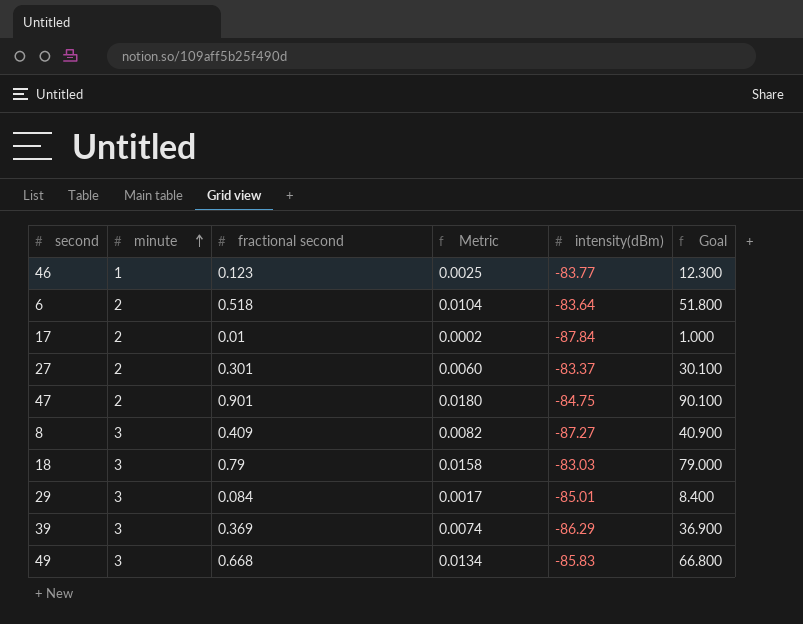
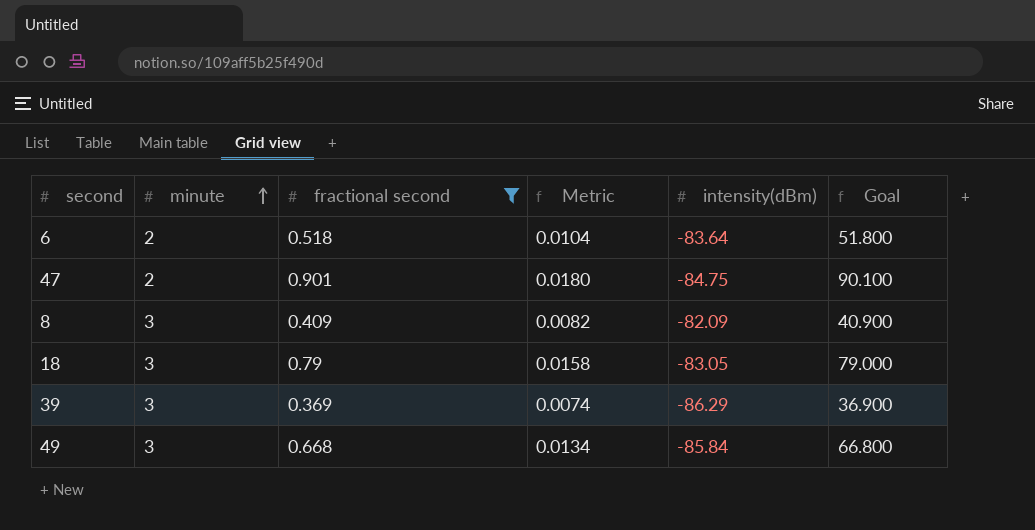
filter: none -> fractional second >= 0.369
8 | intensity(dBm): -87.27 -> -82.09
18 | intensity(dBm): -83.03 -> -83.05
49 | intensity(dBm): -85.83 -> -85.84

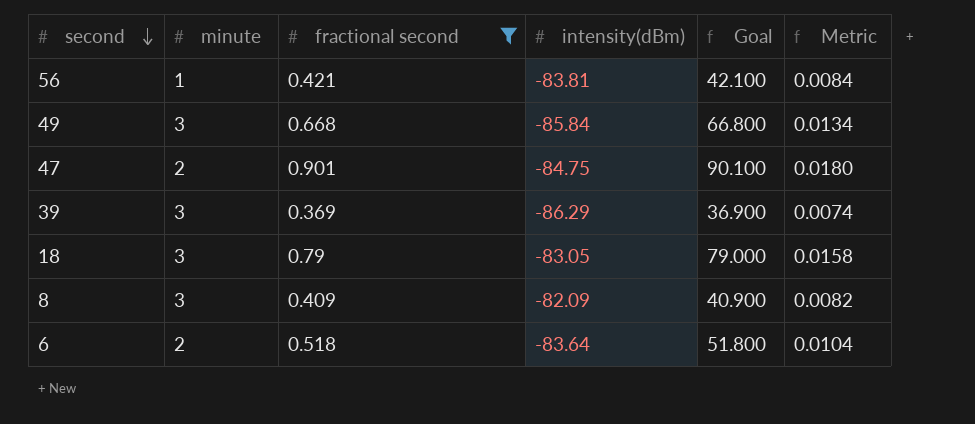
row order: minute ascending -> second descending
column Metric | position: 4 -> 6
row 56: none -> 1 | 0.421 | -83.81 | 42.100 | 0.0084

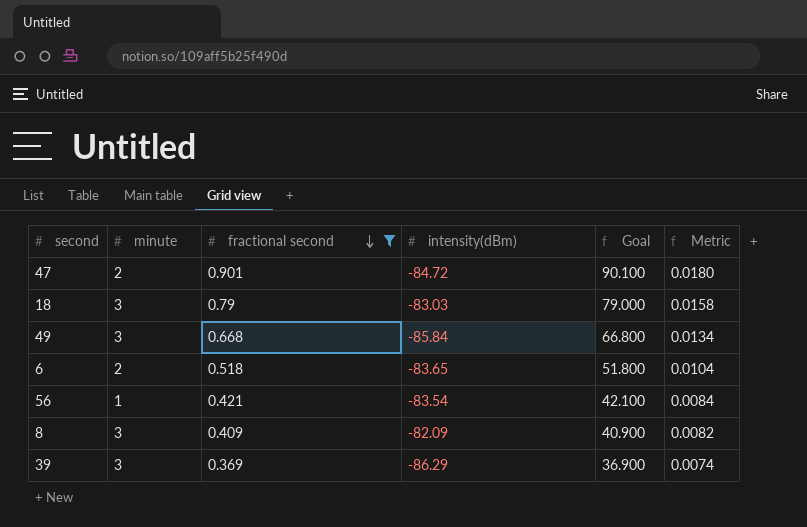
row order: second descending -> fractional second descending
47 | intensity(dBm): -84.75 -> -84.72
18 | intensity(dBm): -83.05 -> -83.03
6 | intensity(dBm): -83.64 -> -83.65
56 | intensity(dBm): -83.81 -> -83.54

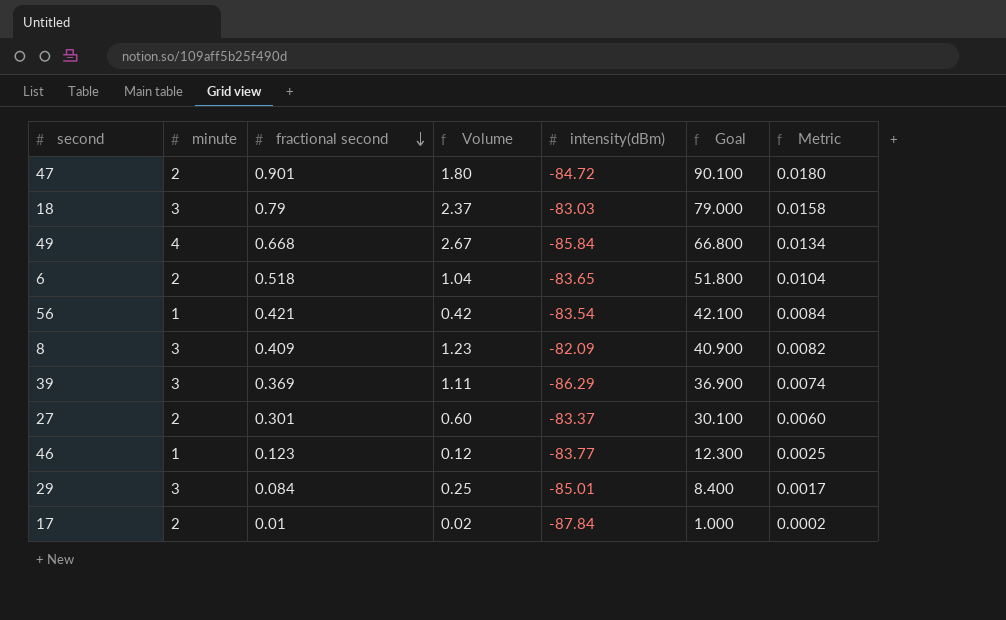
filter: fractional second >= 0.369 -> none
column Volume | formula: none -> [minute] * [fractional second]
49 | minute: 3 -> 4

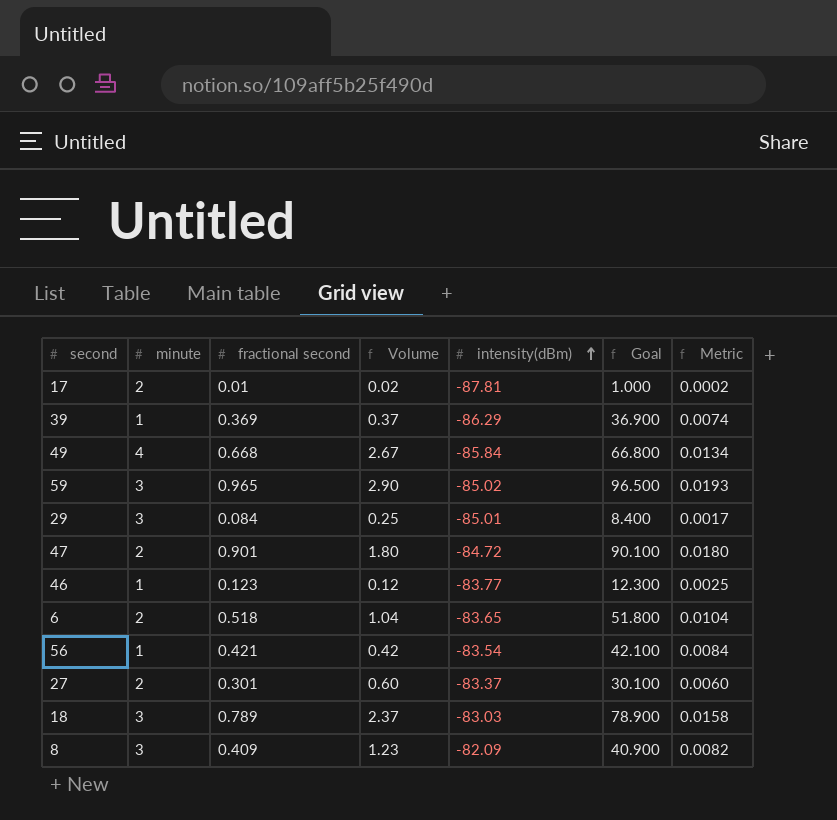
row order: fractional second descending -> intensity(dBm) ascending
17 | intensity(dBm): -87.84 -> -87.81
39 | minute: 3 -> 1
39 | Volume: 1.11 -> 0.37
row 59: none -> 3 | 0.965 | 2.90 | -85.02 | 96.500 | 0.0193
18 | fractional second: 0.79 -> 0.789
18 | Goal: 79.000 -> 78.900

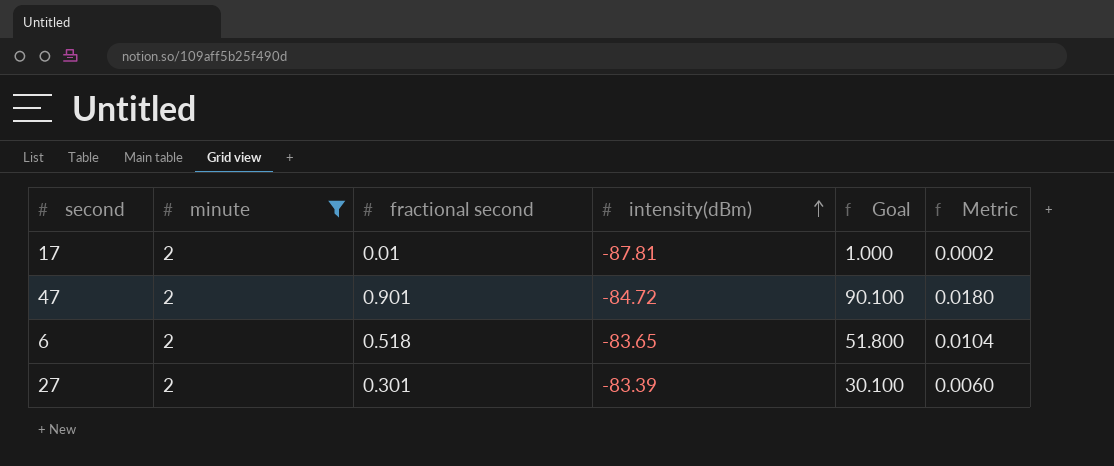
filter: none -> minute = 2
column Volume | formula: [minute] * [fractional second] -> none
27 | intensity(dBm): -83.37 -> -83.39

